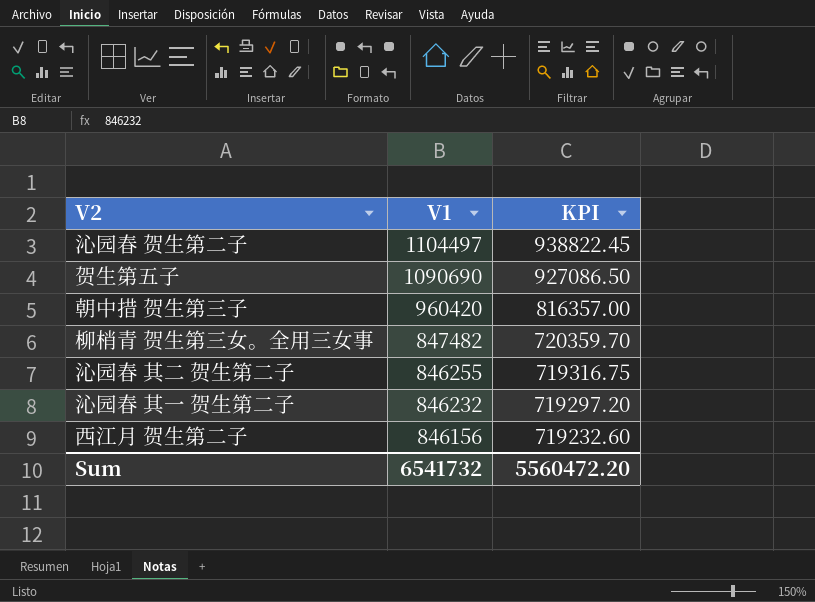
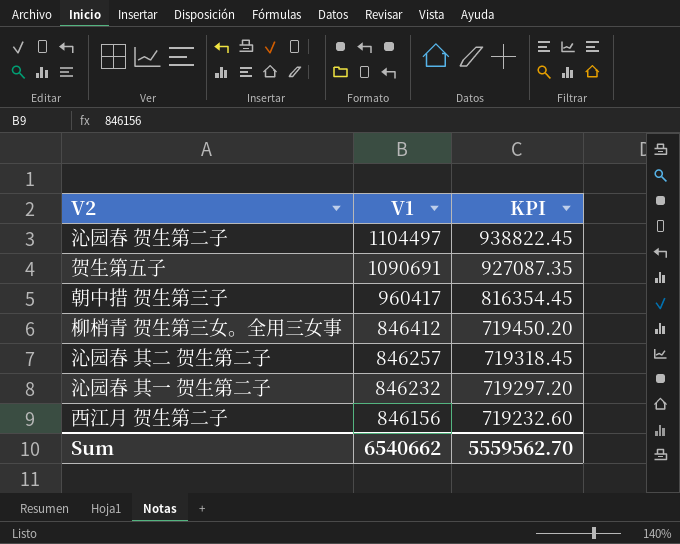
贺生第五子 | V1: 1090690 -> 1090691
贺生第五子 | KPI: 927086.50 -> 927087.35
朝中措 贺生第三子 | V1: 960420 -> 960417
朝中措 贺生第三子 | KPI: 816357.00 -> 816354.45
柳梢青 贺生第三女。全用三女事 | V1: 847482 -> 846412
柳梢青 贺生第三女。全用三女事 | KPI: 720359.70 -> 719450.20
沁园春 其二 贺生第二子 | V1: 846255 -> 846257
沁园春 其二 贺生第二子 | KPI: 719316.75 -> 719318.45
Sum | V1: 6541732 -> 6540662
Sum | KPI: 5560472.20 -> 5559562.70

